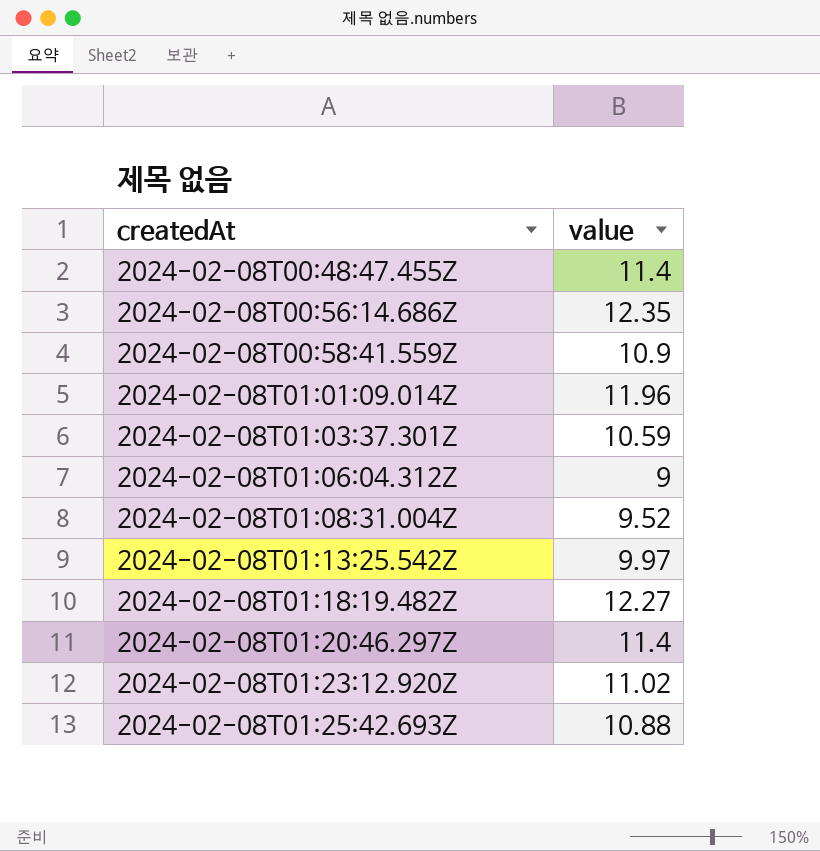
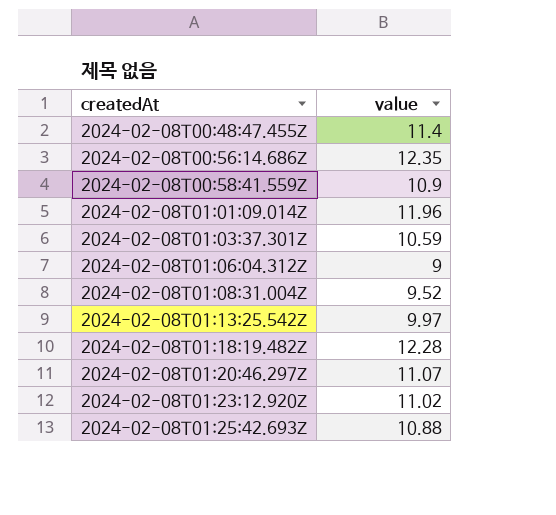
2024-02-08T01:18:19.482Z | value: 12.27 -> 12.28
2024-02-08T01:20:46.297Z | value: 11.4 -> 11.07

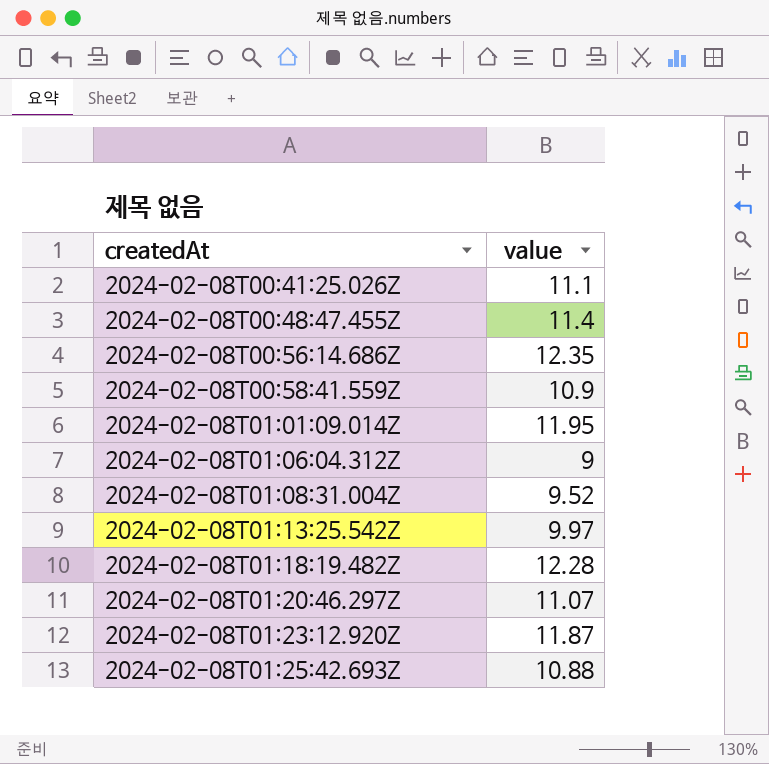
row 2024-02-08T01:03:37.301Z: 10.59 -> none
row 2024-02-08T00:41:25.026Z: none -> 11.1
2024-02-08T01:01:09.014Z | value: 11.96 -> 11.95
2024-02-08T01:23:12.920Z | value: 11.02 -> 11.87

